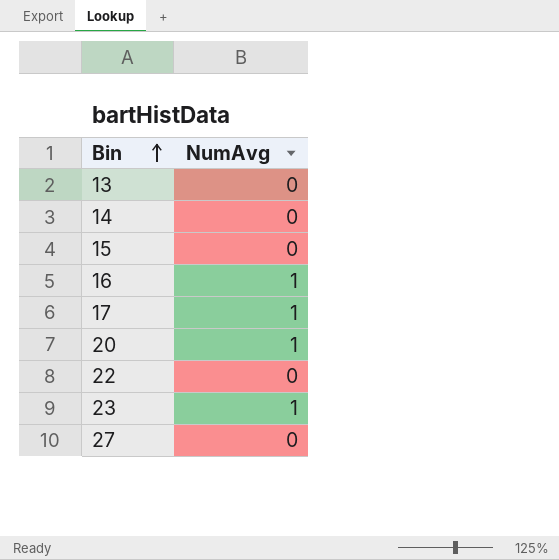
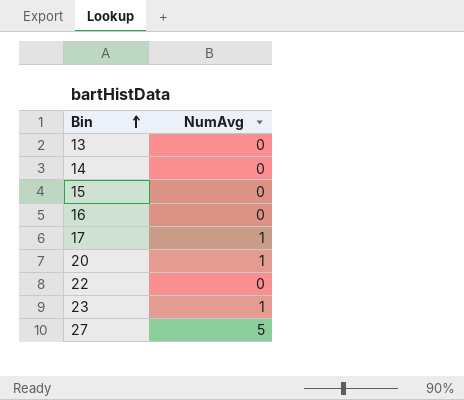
16 | NumAvg: 1 -> 0
27 | NumAvg: 0 -> 5

